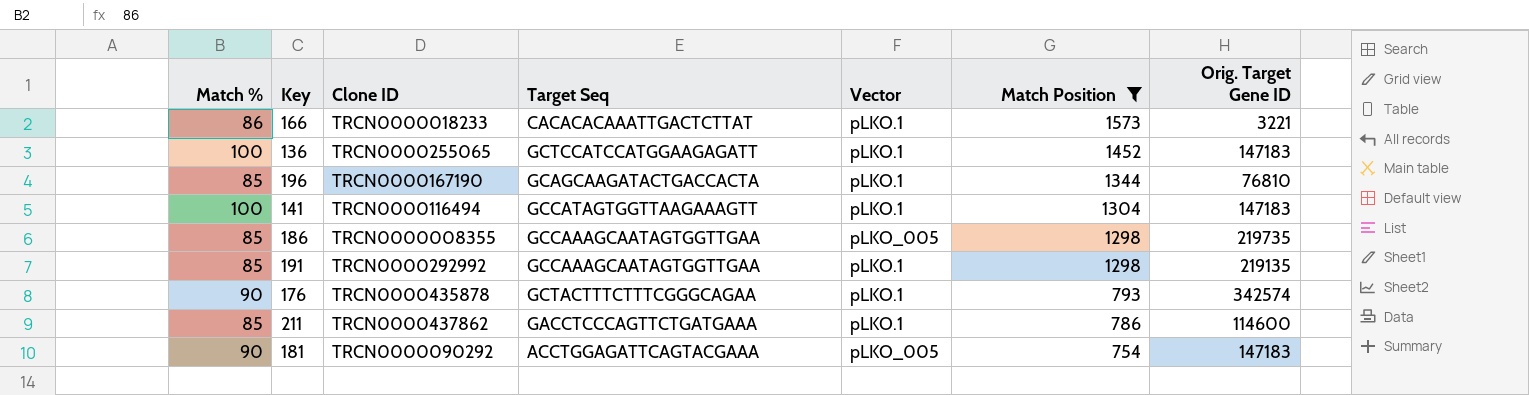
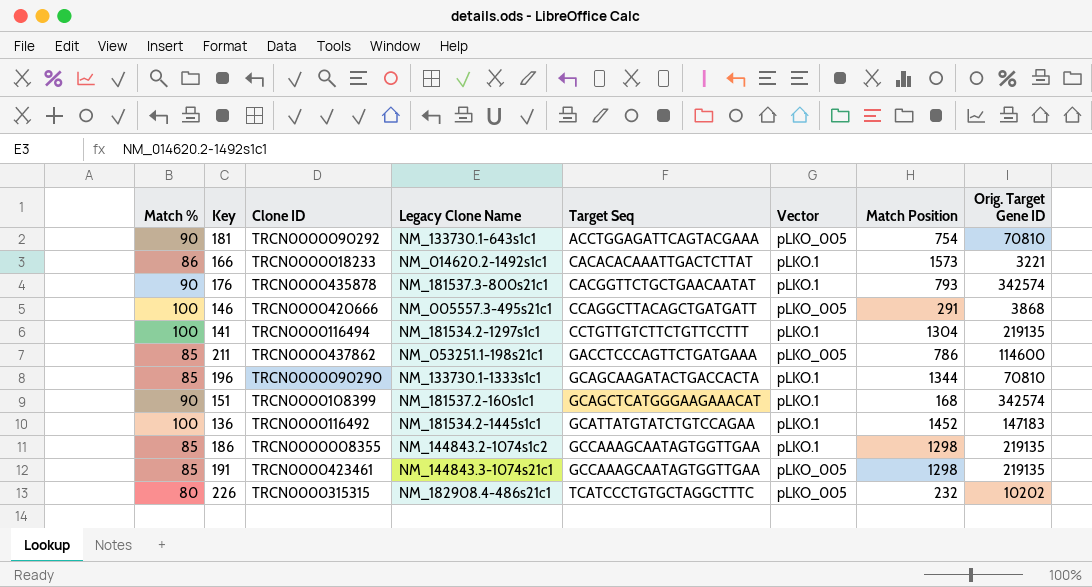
filter: Match Position >= 754 -> none
row order: Match Position descending -> Target Seq ascending
column Legacy Clone Name | position: none -> 4
181 | Orig. Target Gene ID: 147183 -> 70810
176 | Target Seq: GCTACTTTCTTTCGGGCAGAA -> CACGGTTCTGCTGAACAATAT
141 | Target Seq: GCCATAGTGGTTAAGAAAGTT -> CCTGTTGTCTTCTGTTCCTTT
141 | Orig. Target Gene ID: 147183 -> 219135
211 | Vector: pLKO.1 -> pLKO_005
196 | Clone ID: TRCN0000167190 -> TRCN0000090290
196 | Orig. Target Gene ID: 76810 -> 70810
136 | Clone ID: TRCN0000255065 -> TRCN0000116492
136 | Target Seq: GCTCCATCCATGGAAGAGATT -> GCATTATGTATCTGTCCAGAA
186 | Vector: pLKO_005 -> pLKO.1
186 | Orig. Target Gene ID: 219735 -> 219135
191 | Clone ID: TRCN0000292992 -> TRCN0000423461
191 | Vector: pLKO.1 -> pLKO_005

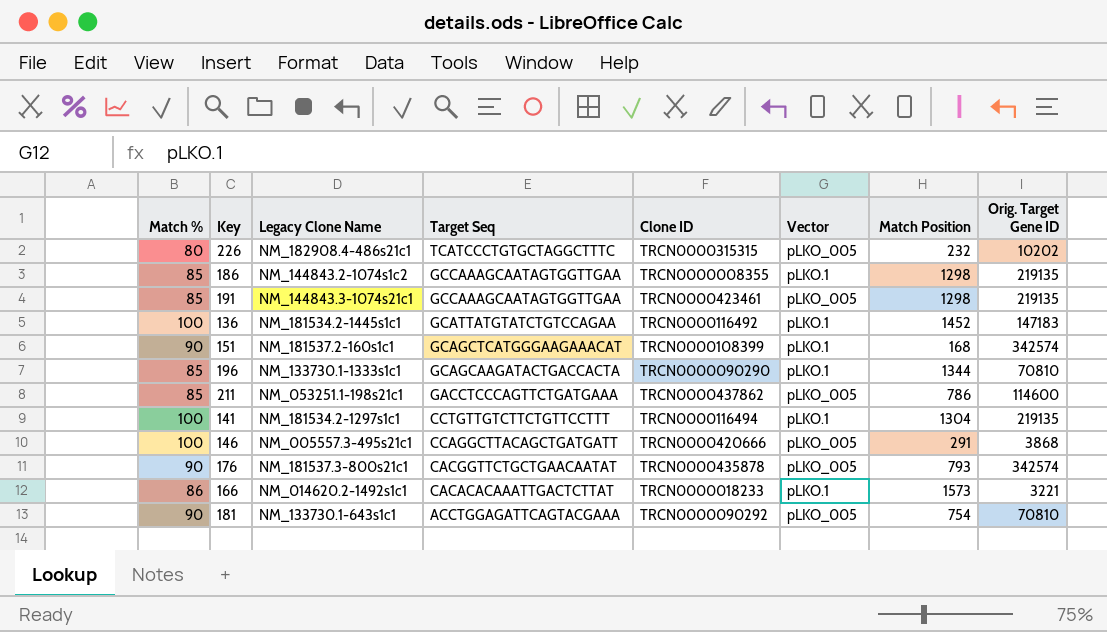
row order: Target Seq ascending -> Target Seq descending
column Clone ID | position: 3 -> 5
176 | Vector: pLKO.1 -> pLKO_005

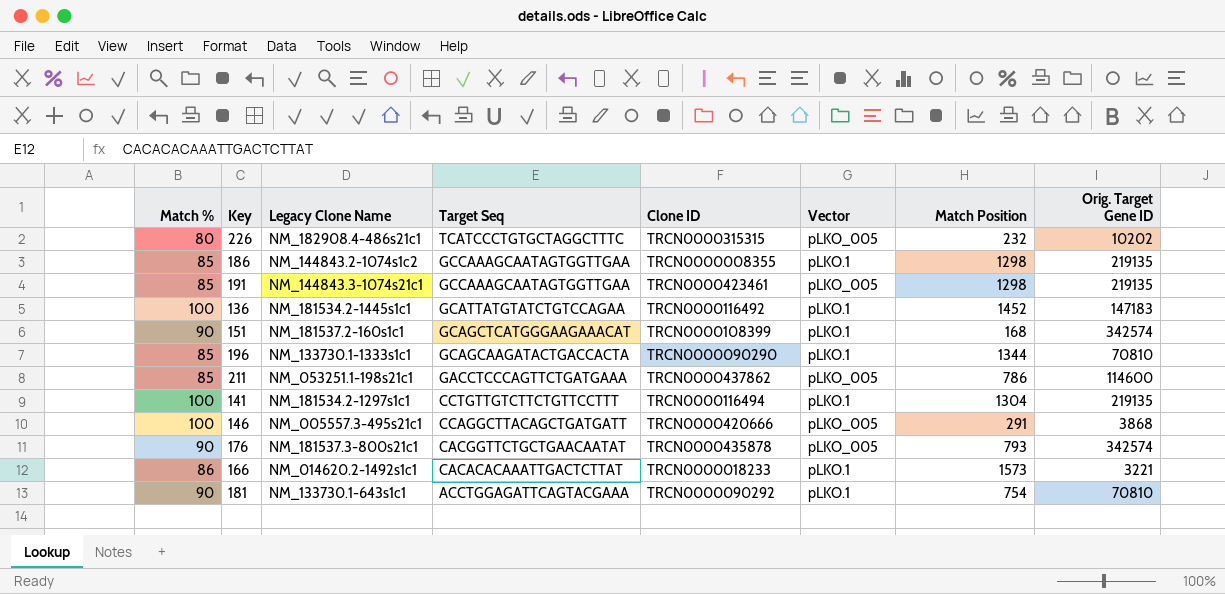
181 | Vector: pLKO_005 -> pLKO.1

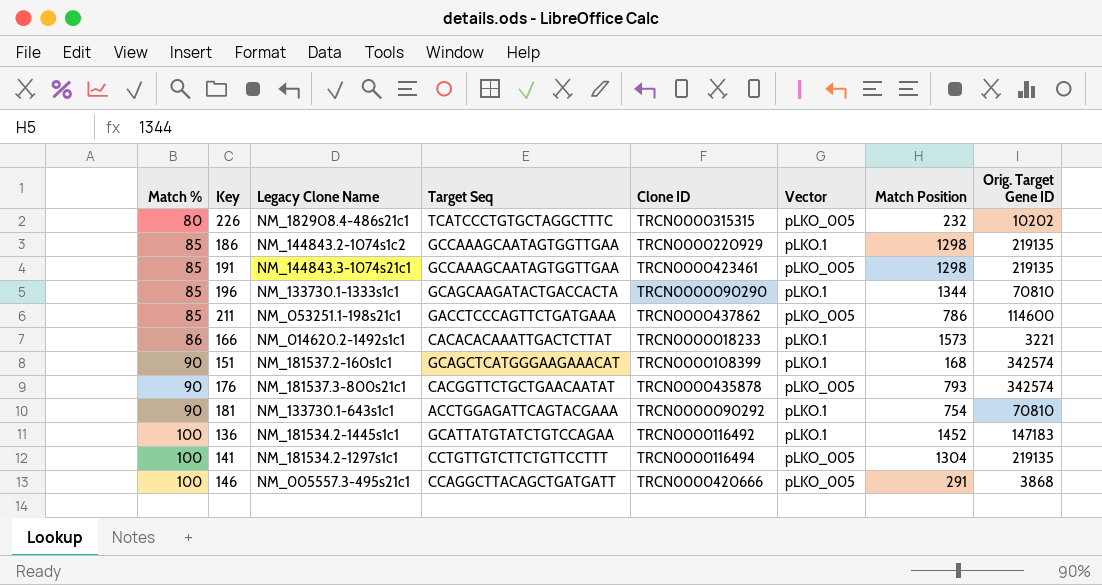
row order: Target Seq descending -> Match % ascending
186 | Clone ID: TRCN0000008355 -> TRCN0000220929
141 | Vector: pLKO.1 -> pLKO_005

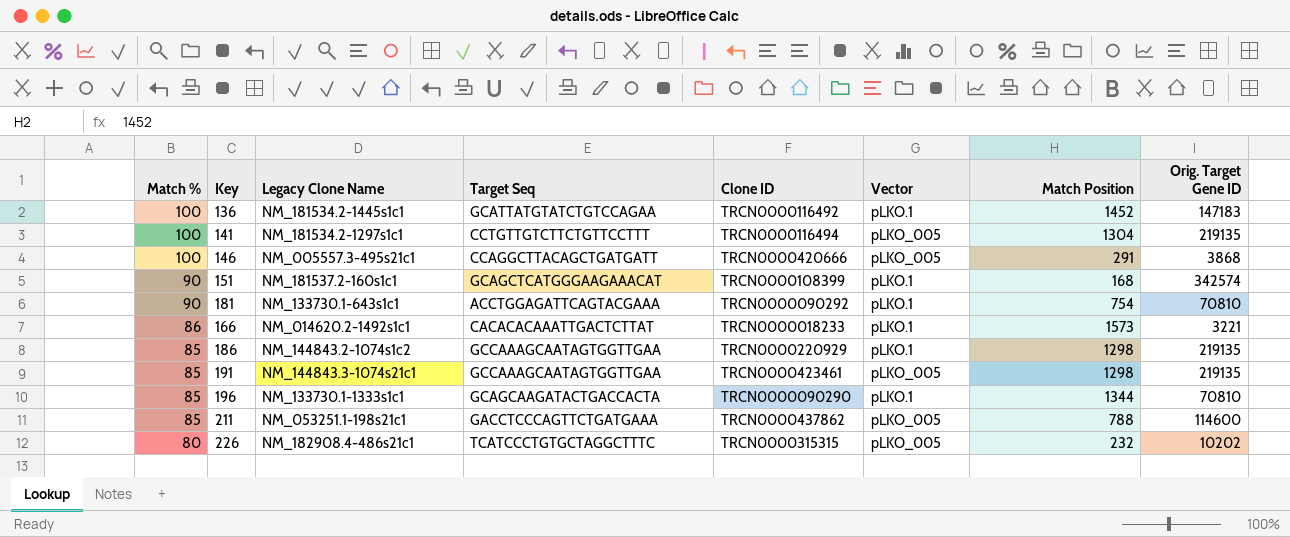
row order: Match % ascending -> Match % descending
row 176: 90 | NM_181537.3-800s21c1 | CACGGTTCTGCTGAACAATAT | TRCN0000435878 | pLKO_005 | 793 | 342574 -> none
211 | Match Position: 786 -> 788

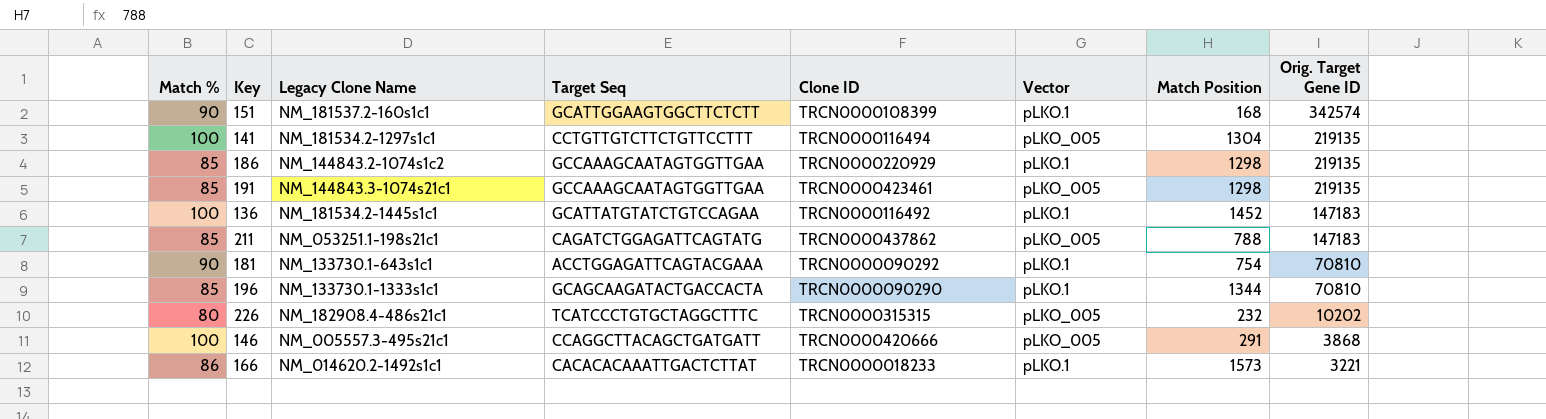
row order: Match % descending -> Orig. Target Gene ID descending
151 | Target Seq: GCAGCTCATGGGAAGAAACAT -> GCATTGGAAGTGGCTTCTCTT
211 | Target Seq: GACCTCCCAGTTCTGATGAAA -> CAGATCTGGAGATTCAGTATG
211 | Orig. Target Gene ID: 114600 -> 147183

